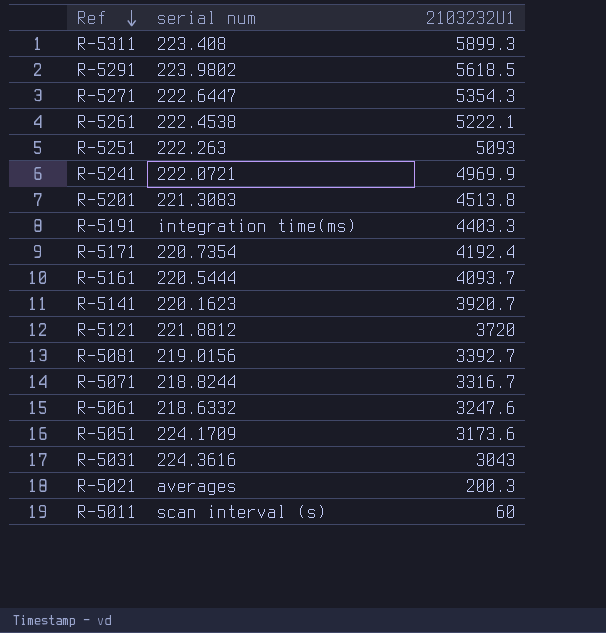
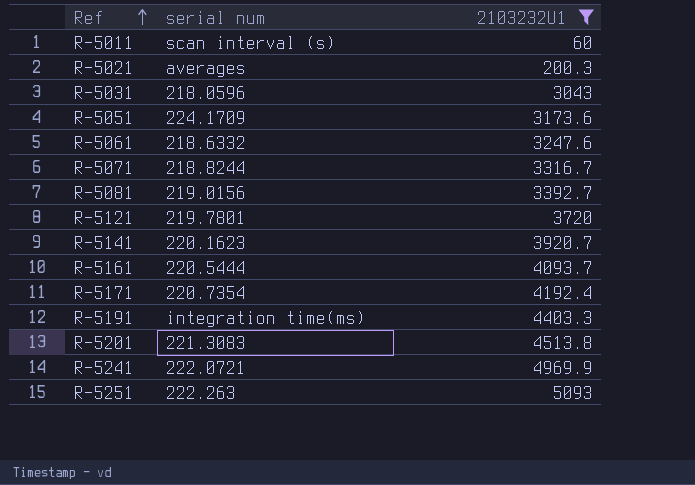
filter: none -> 2103232U1 <= 5093
row order: Ref descending -> Ref ascending
R-5031 | serial num: 224.3616 -> 218.0596
R-5121 | serial num: 221.8812 -> 219.7801

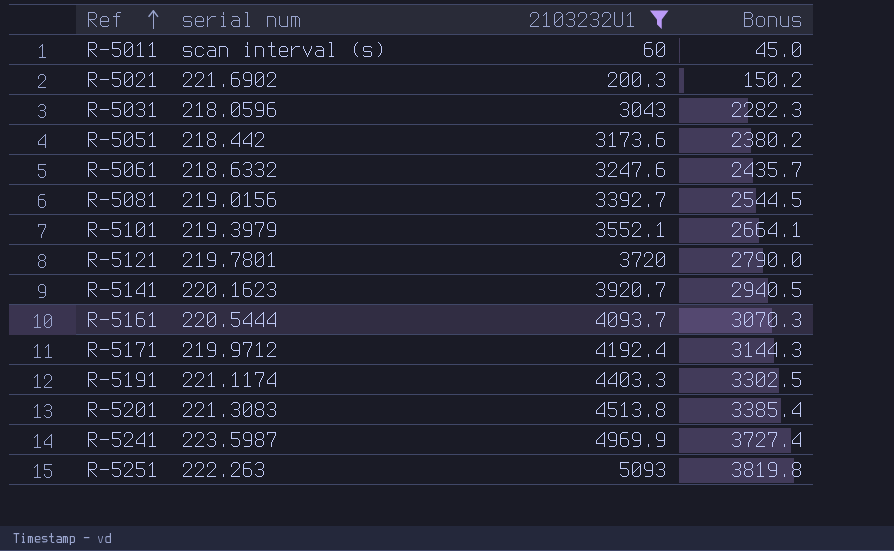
column Bonus | formula: none -> [2103232U1] * 0.75
row R-5071: 218.8244 | 3316.7 -> none
R-5021 | serial num: averages -> 221.6902
R-5051 | serial num: 224.1709 -> 218.442
row R-5101: none -> 219.3979 | 3552.1 | 2664.1
R-5171 | serial num: 220.7354 -> 219.9712
R-5191 | serial num: integration time(ms) -> 221.1174
R-5241 | serial num: 222.0721 -> 223.5987

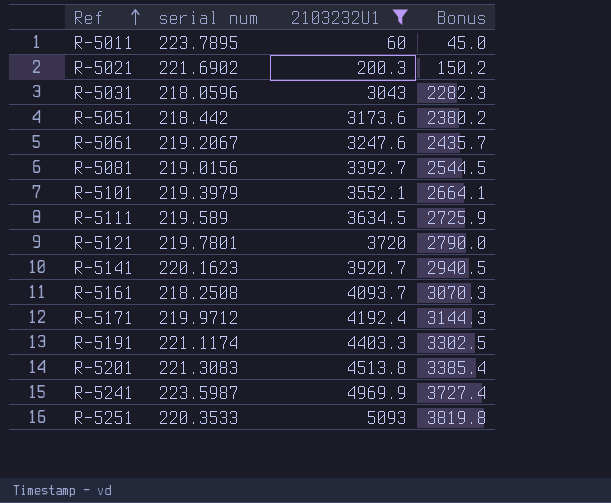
R-5011 | serial num: scan interval (s) -> 223.7895
R-5061 | serial num: 218.6332 -> 219.2067
row R-5111: none -> 219.589 | 3634.5 | 2725.9
R-5161 | serial num: 220.5444 -> 218.2508
R-5251 | serial num: 222.263 -> 220.3533

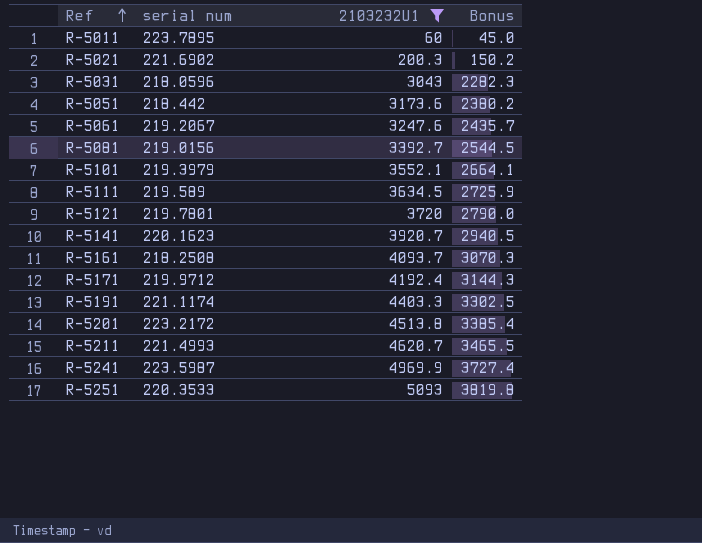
R-5201 | serial num: 221.3083 -> 223.2172
row R-5211: none -> 221.4993 | 4620.7 | 3465.5

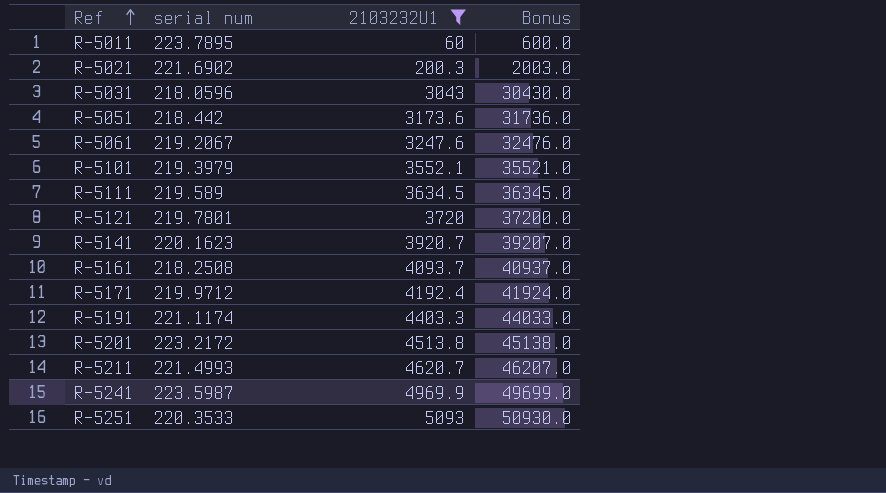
column Bonus | formula: [2103232U1] * 0.75 -> [2103232U1] * 10
row R-5081: 219.0156 | 3392.7 | 2544.5 -> none

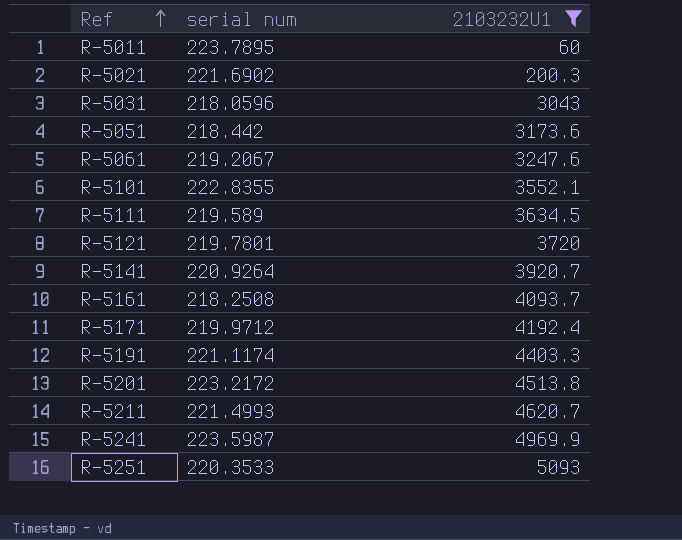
column Bonus | formula: [2103232U1] * 10 -> none
R-5101 | serial num: 219.3979 -> 222.8355
R-5141 | serial num: 220.1623 -> 220.9264

